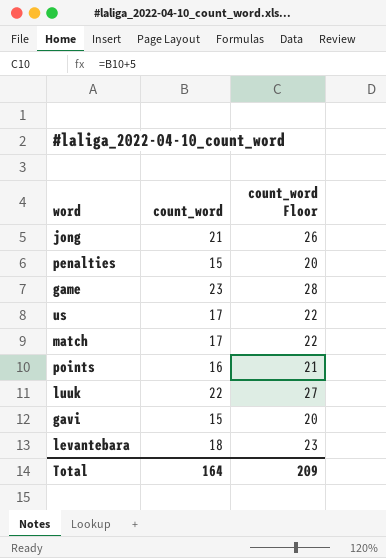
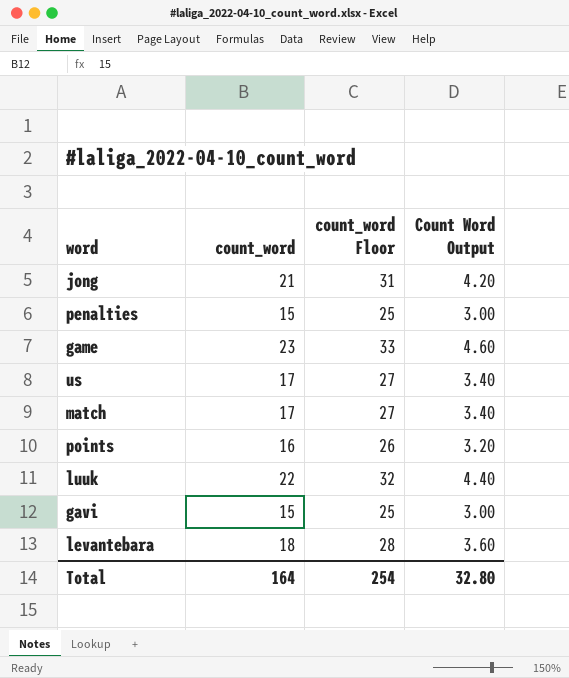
column count_word Floor | formula: [count_word] + 5 -> [count_word] + 10
column Count Word Output | formula: none -> [count_word] * 0.2
Total | count_word Floor: 209 -> 254

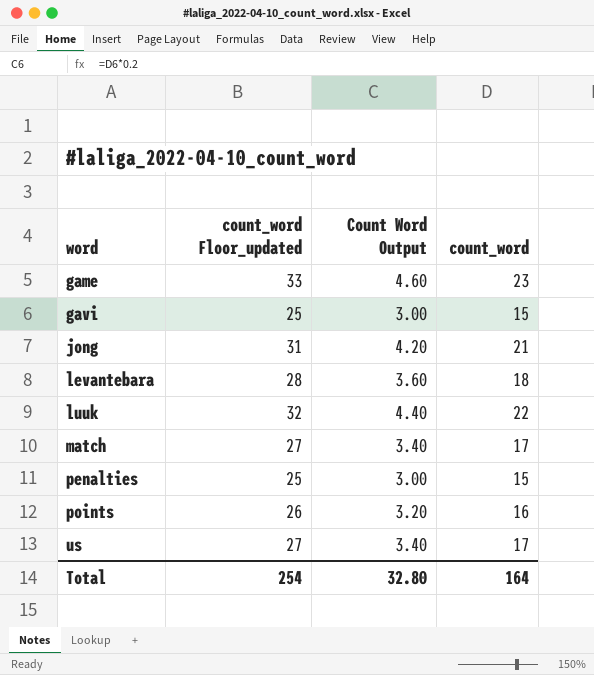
row order: none -> word ascending
column name: count_word Floor -> count_word Floor_updated
column count_word | position: 2 -> 4

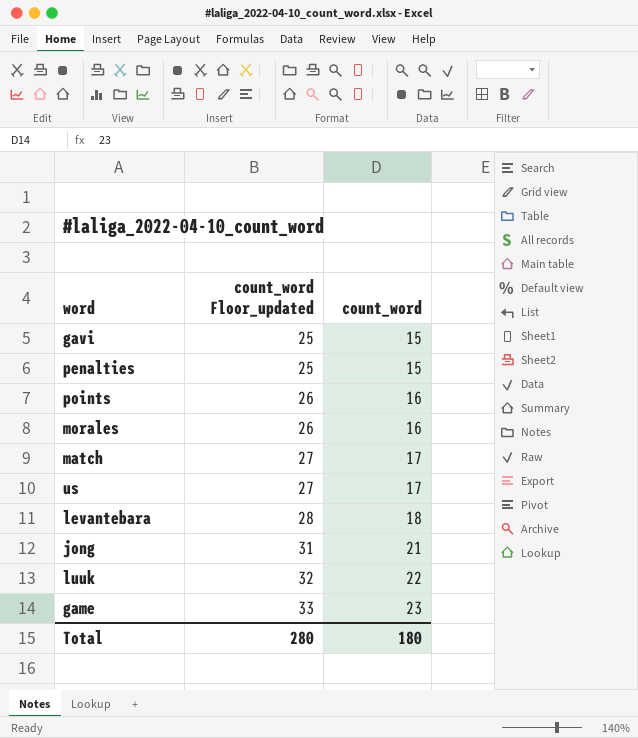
row order: word ascending -> count_word Floor_updated ascending
column Count Word Output | formula: [count_word] * 0.2 -> none
row morales: none -> 26 | 16
Total | count_word Floor_updated: 254 -> 280
Total | count_word: 164 -> 180

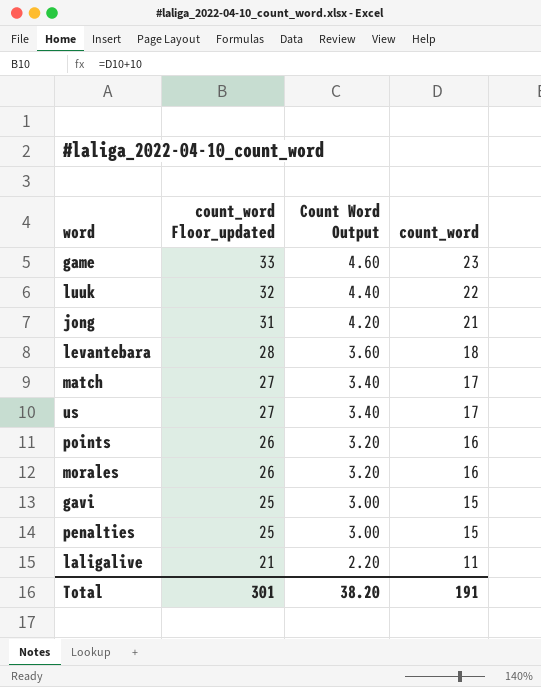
row order: count_word Floor_updated ascending -> count_word Floor_updated descending
column Count Word Output | formula: none -> [count_word] * 0.2
row laligalive: none -> 21 | 2.20 | 11
Total | count_word Floor_updated: 280 -> 301
Total | count_word: 180 -> 191

